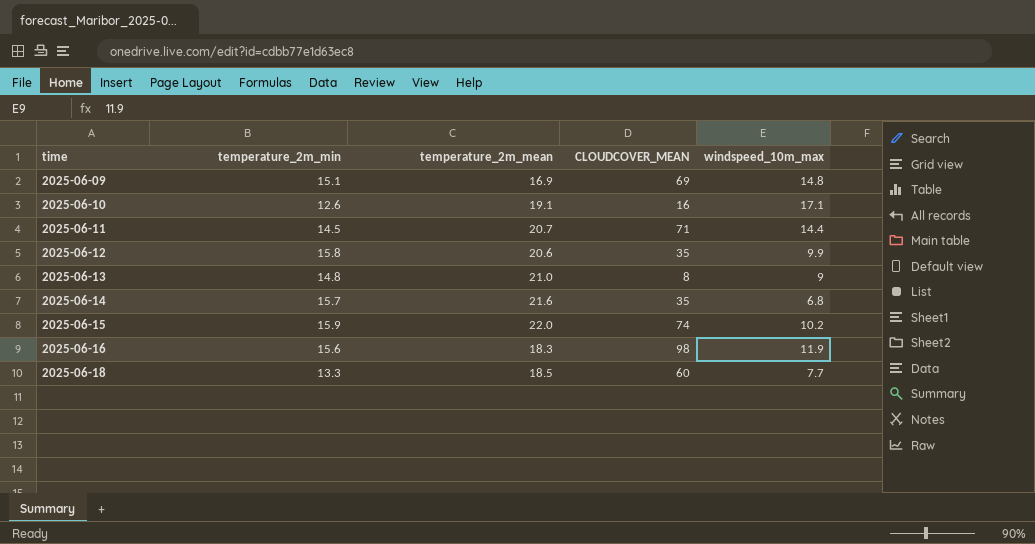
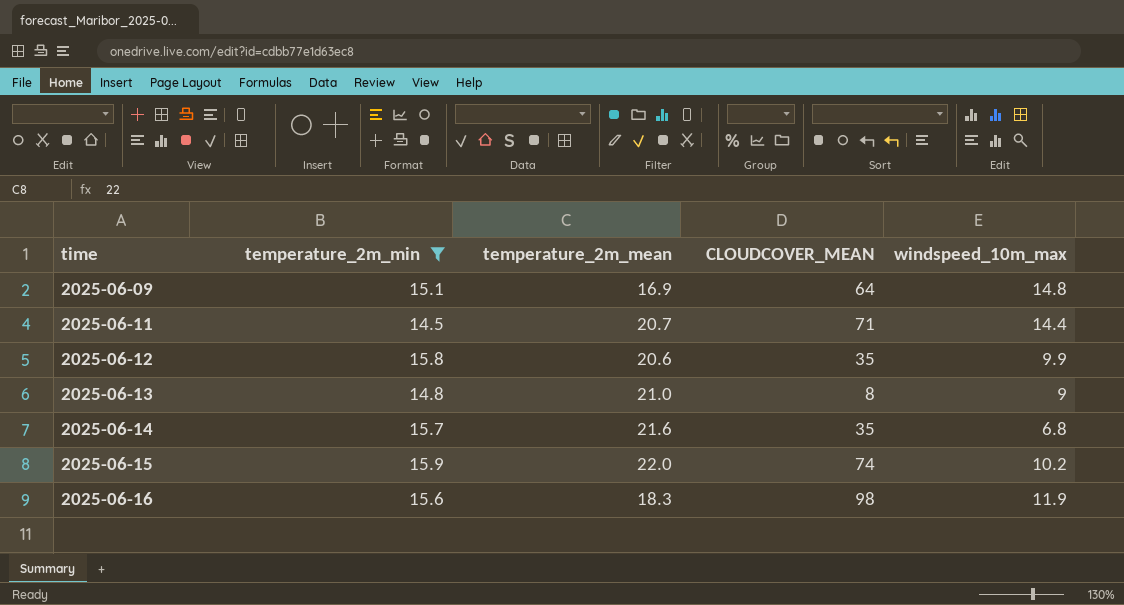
filter: none -> temperature_2m_min >= 14.5
2025-06-09 | CLOUDCOVER_MEAN: 69 -> 64

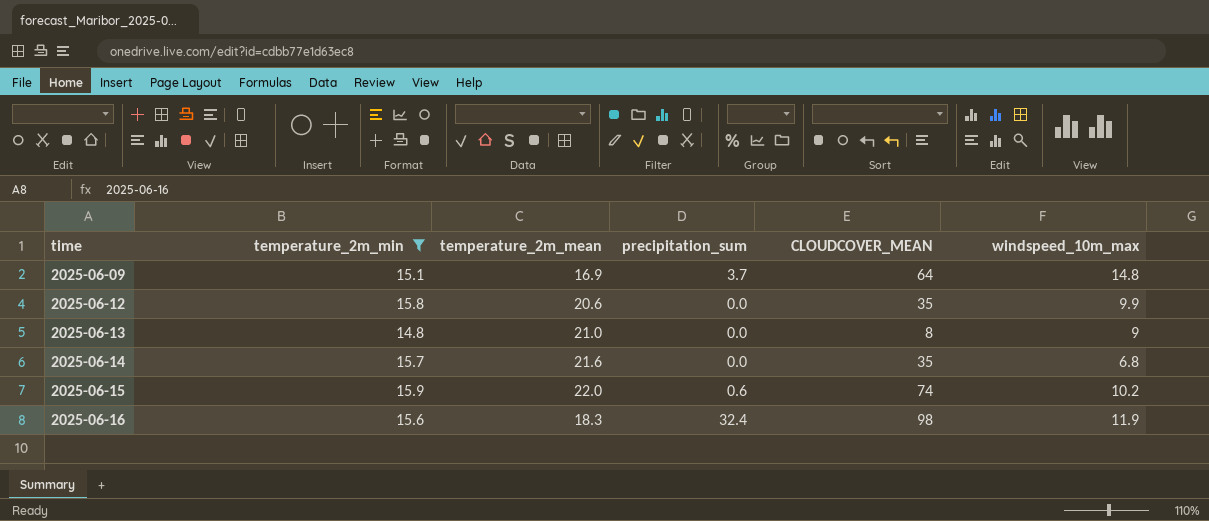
column precipitation_sum | position: none -> 4
row 2025-06-11: 14.5 | 20.7 | 71 | 14.4 -> none

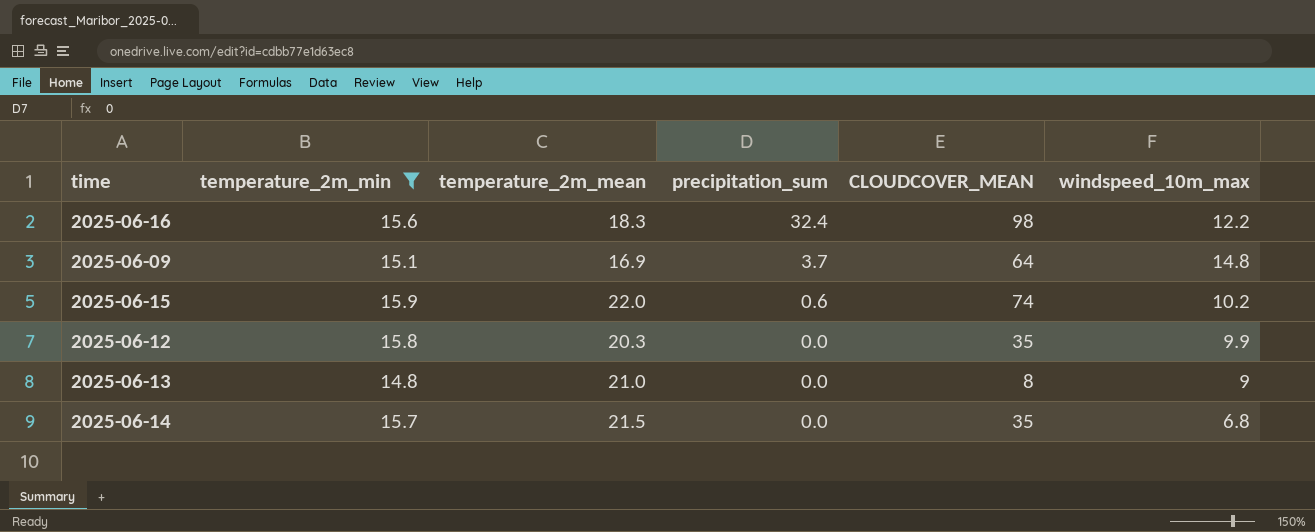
row order: time ascending -> precipitation_sum descending
2025-06-16 | windspeed_10m_max: 11.9 -> 12.2
2025-06-12 | temperature_2m_mean: 20.6 -> 20.3
2025-06-14 | temperature_2m_mean: 21.6 -> 21.5

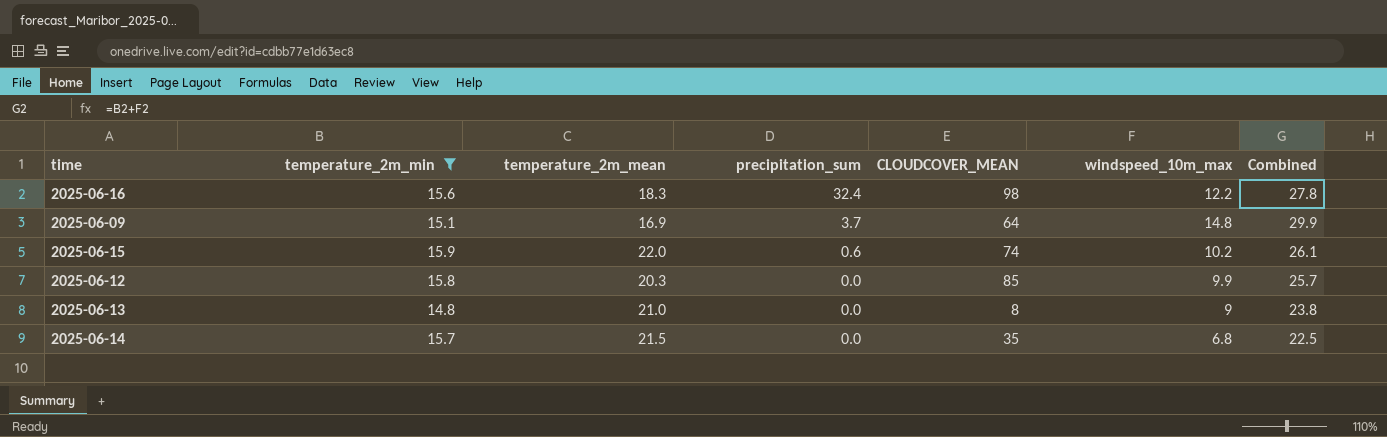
column Combined | formula: none -> [temperature_2m_min] + [windspeed_10m_max]
2025-06-12 | CLOUDCOVER_MEAN: 35 -> 85

